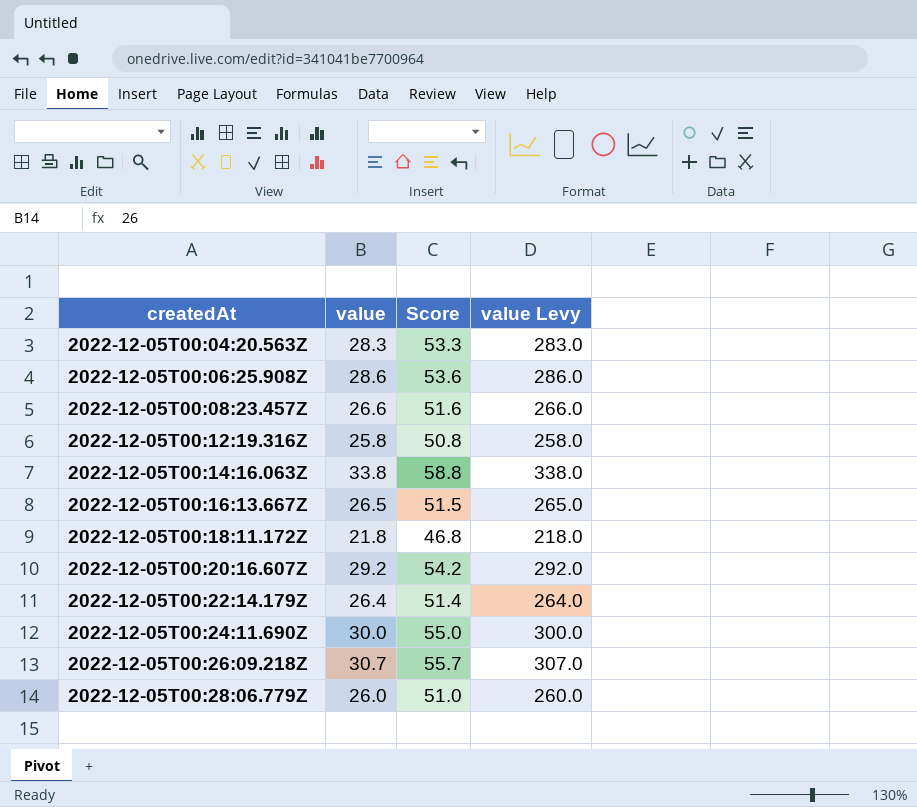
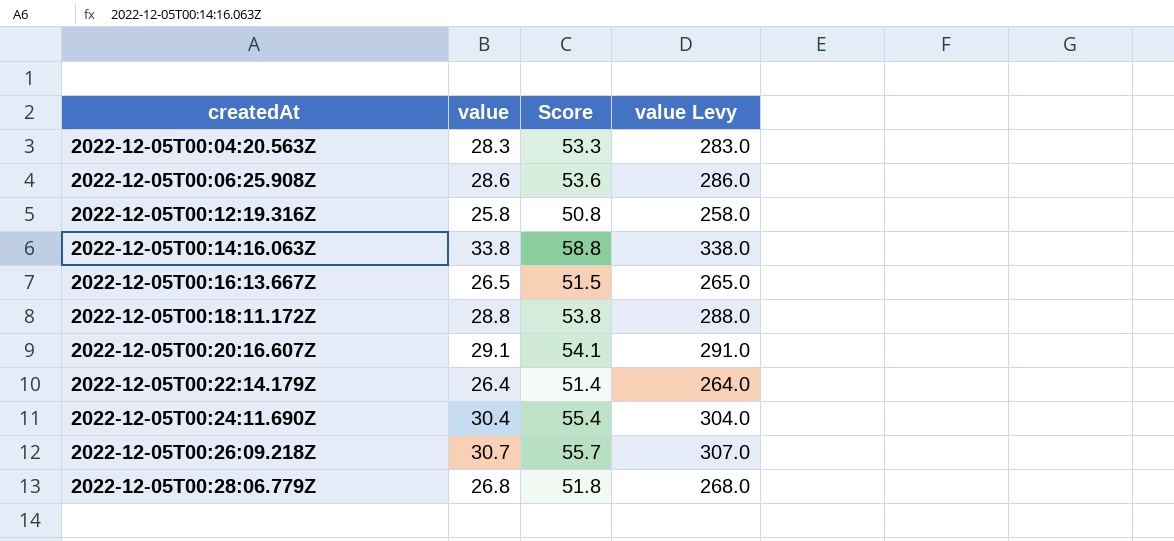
row 2022-12-05T00:08:23.457Z: 26.6 | 51.6 | 266.0 -> none
2022-12-05T00:18:11.172Z | value: 21.8 -> 28.8
2022-12-05T00:18:11.172Z | Score: 46.8 -> 53.8
2022-12-05T00:18:11.172Z | value Levy: 218.0 -> 288.0
2022-12-05T00:20:16.607Z | value: 29.2 -> 29.1
2022-12-05T00:20:16.607Z | Score: 54.2 -> 54.1
2022-12-05T00:20:16.607Z | value Levy: 292.0 -> 291.0
2022-12-05T00:24:11.690Z | value: 30.0 -> 30.4
2022-12-05T00:24:11.690Z | Score: 55.0 -> 55.4
2022-12-05T00:24:11.690Z | value Levy: 300.0 -> 304.0
2022-12-05T00:28:06.779Z | value: 26.0 -> 26.8
2022-12-05T00:28:06.779Z | Score: 51.0 -> 51.8
2022-12-05T00:28:06.779Z | value Levy: 260.0 -> 268.0

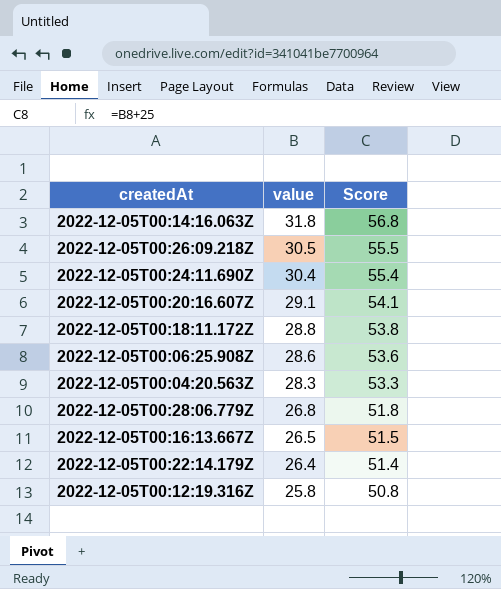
row order: createdAt ascending -> value descending
column value Levy | formula: [value] * 10 -> none
2022-12-05T00:14:16.063Z | value: 33.8 -> 31.8
2022-12-05T00:14:16.063Z | Score: 58.8 -> 56.8
2022-12-05T00:26:09.218Z | value: 30.7 -> 30.5
2022-12-05T00:26:09.218Z | Score: 55.7 -> 55.5

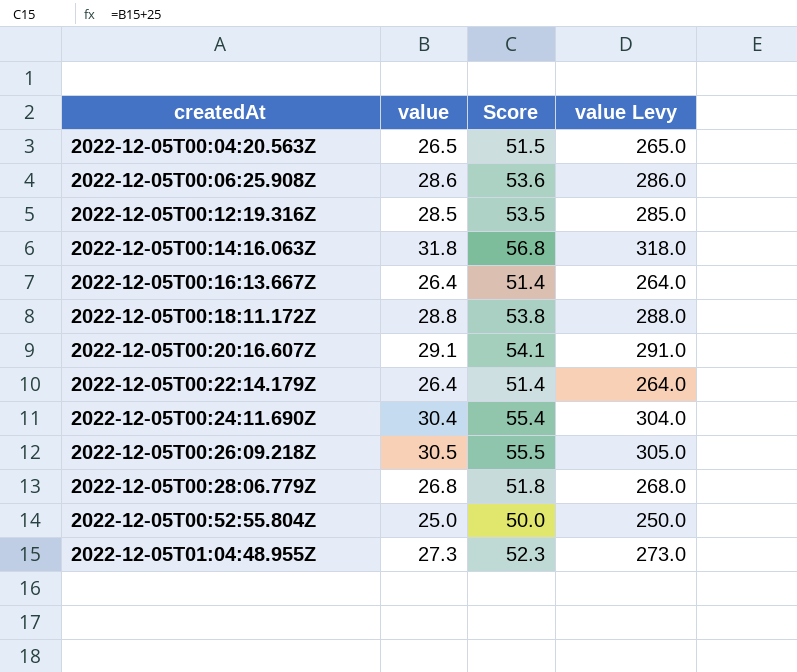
row order: value descending -> createdAt ascending
column value Levy | formula: none -> [value] * 10
2022-12-05T00:04:20.563Z | value: 28.3 -> 26.5
2022-12-05T00:04:20.563Z | Score: 53.3 -> 51.5
2022-12-05T00:12:19.316Z | value: 25.8 -> 28.5
2022-12-05T00:12:19.316Z | Score: 50.8 -> 53.5
2022-12-05T00:16:13.667Z | value: 26.5 -> 26.4
2022-12-05T00:16:13.667Z | Score: 51.5 -> 51.4
row 2022-12-05T00:52:55.804Z: none -> 25.0 | 50.0 | 250.0
row 2022-12-05T01:04:48.955Z: none -> 27.3 | 52.3 | 273.0

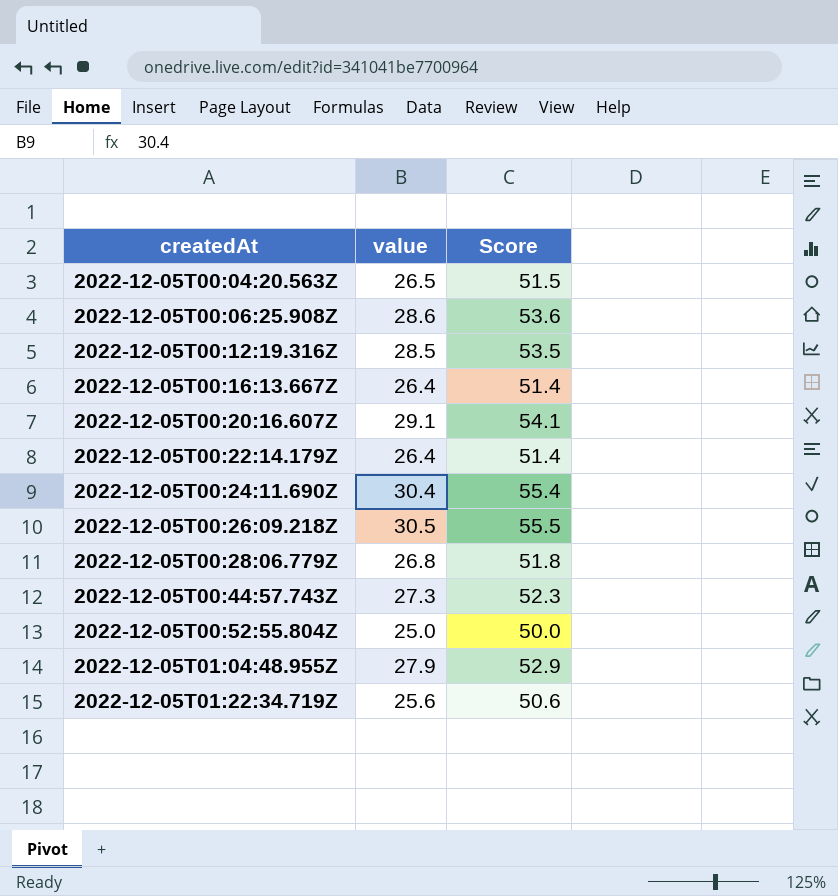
column value Levy | formula: [value] * 10 -> none
row 2022-12-05T00:14:16.063Z: 31.8 | 56.8 | 318.0 -> none
row 2022-12-05T00:18:11.172Z: 28.8 | 53.8 | 288.0 -> none
row 2022-12-05T00:44:57.743Z: none -> 27.3 | 52.3
2022-12-05T01:04:48.955Z | value: 27.3 -> 27.9
2022-12-05T01:04:48.955Z | Score: 52.3 -> 52.9
row 2022-12-05T01:22:34.719Z: none -> 25.6 | 50.6

